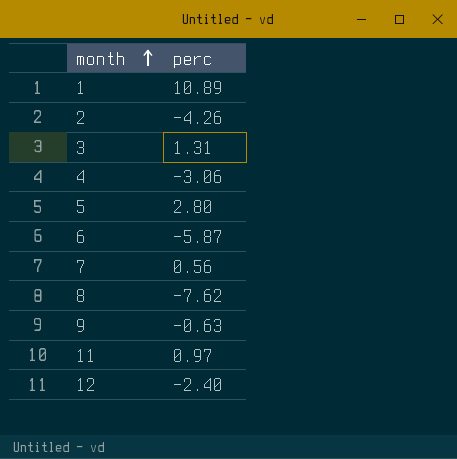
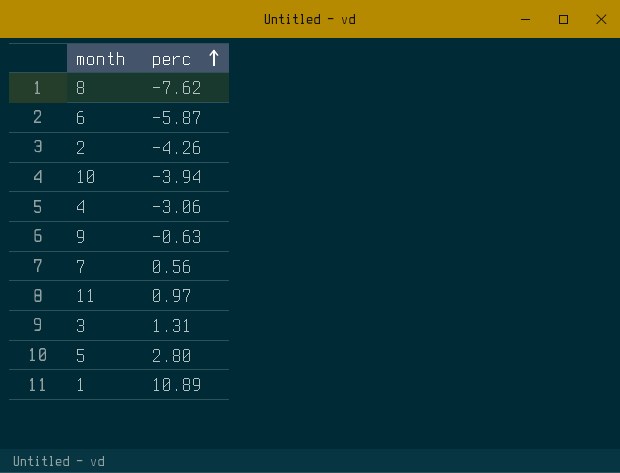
row order: month ascending -> perc ascending
row 12: -2.40 -> none
row 10: none -> -3.94

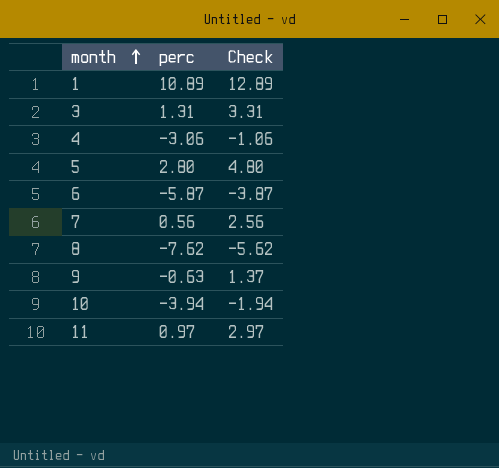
row order: perc ascending -> month ascending
column Check | formula: none -> [perc] + 2
row 2: -4.26 -> none

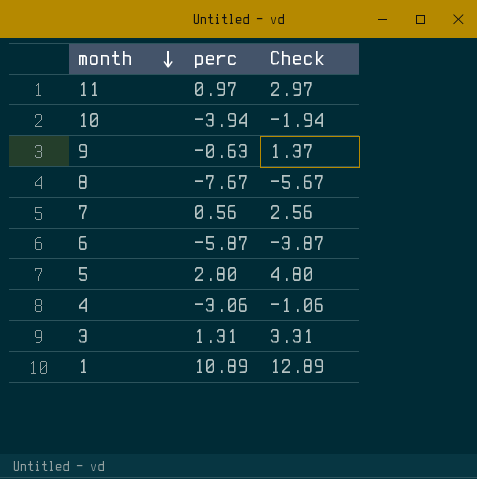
row order: month ascending -> month descending
8 | perc: -7.62 -> -7.67
8 | Check: -5.62 -> -5.67

